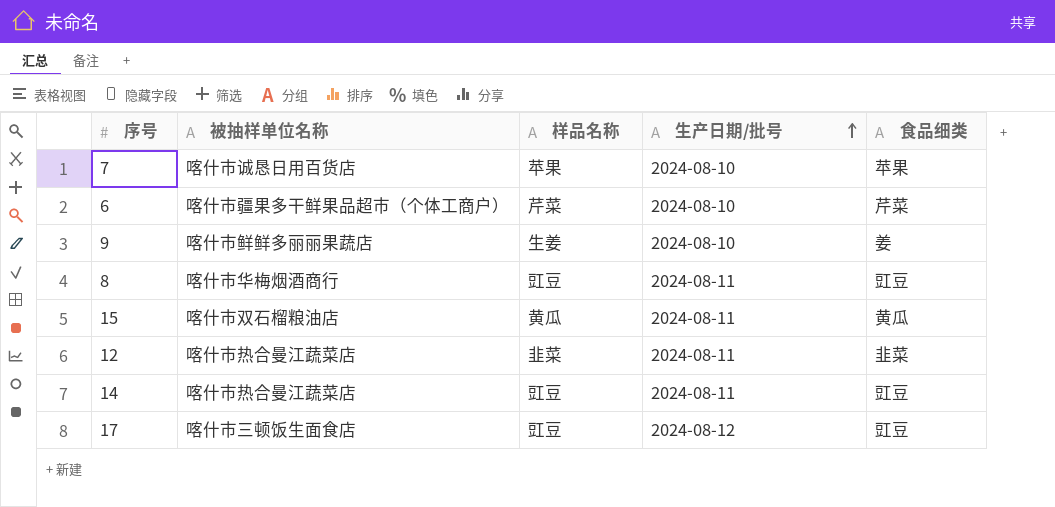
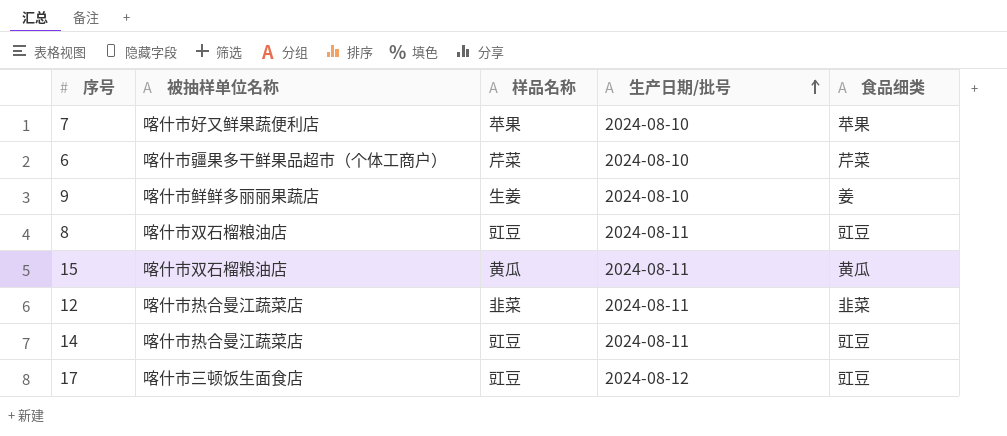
7 | 被抽样单位名称: 喀什市诚恳日用百货店 -> 喀什市好又鲜果蔬便利店
8 | 被抽样单位名称: 喀什市华梅烟酒商行 -> 喀什市双石榴粮油店

